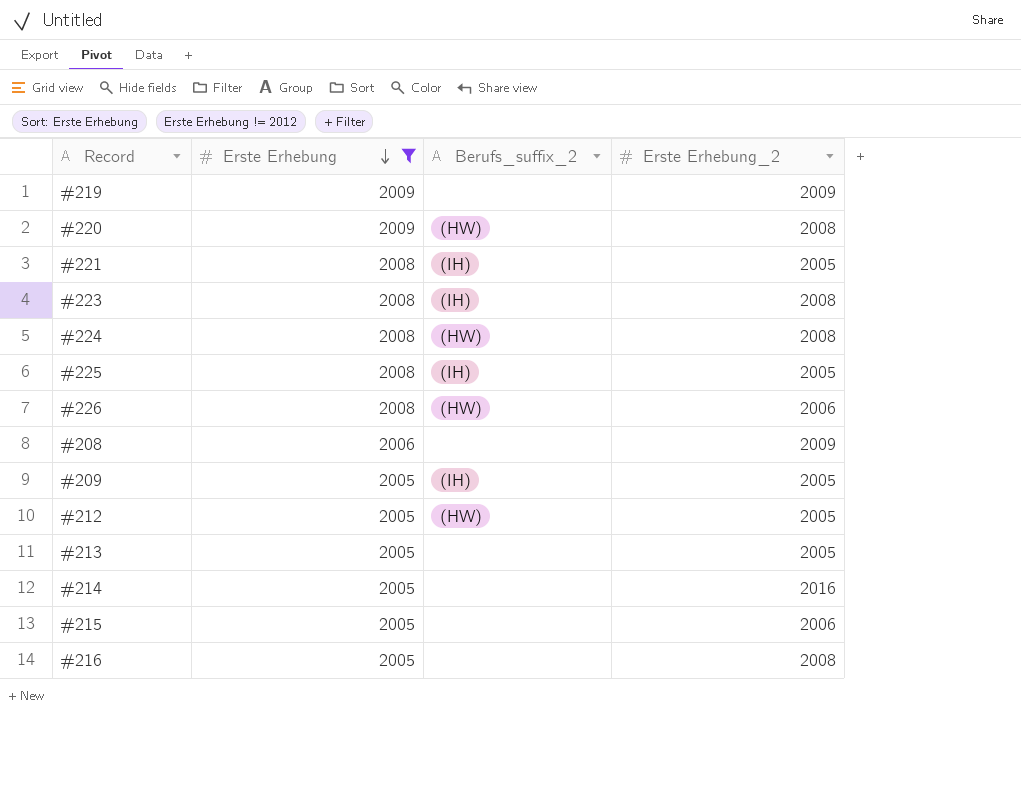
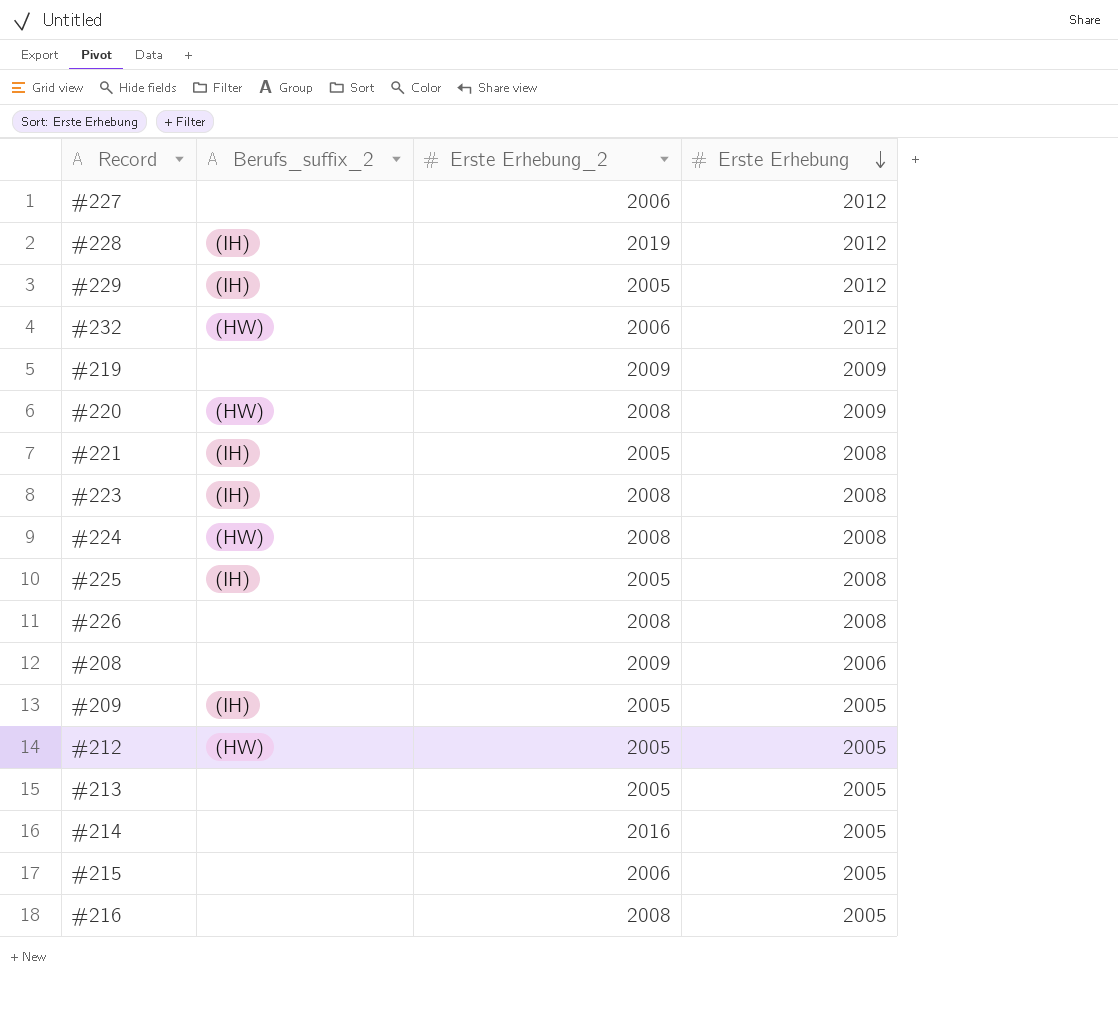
filter: Erste Erhebung != 2012 -> none
column Erste Erhebung | position: 2 -> 4
#226 | Berufs_suffix_2: (HW) -> none
#226 | Erste Erhebung_2: 2006 -> 2008

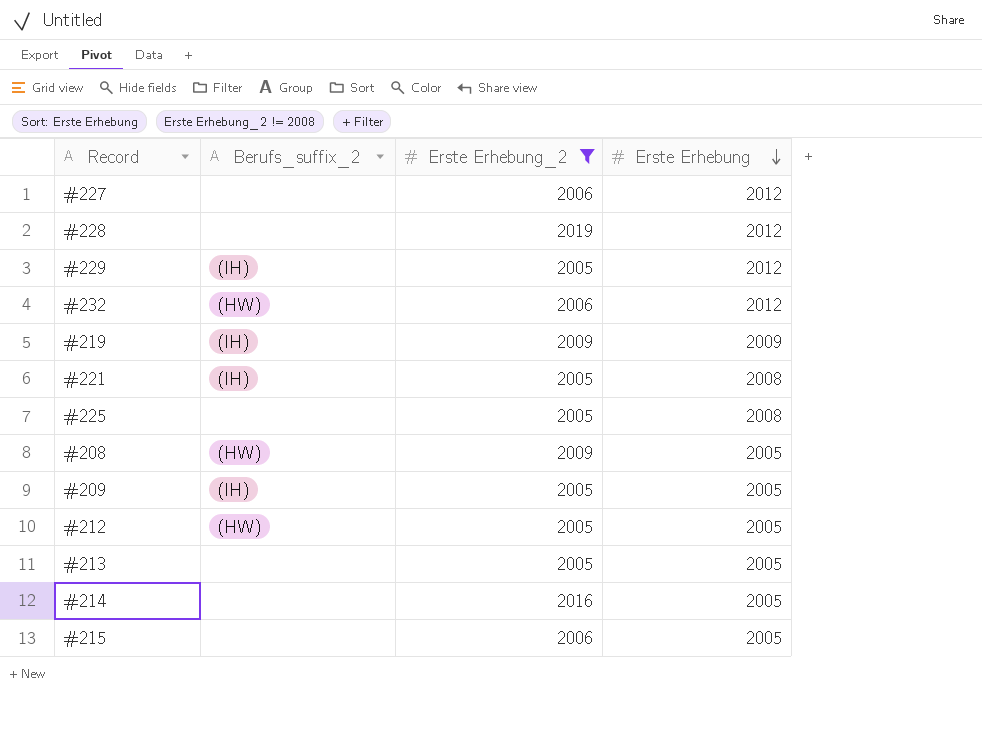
filter: none -> Erste Erhebung_2 != 2008
#228 | Berufs_suffix_2: (IH) -> none
#219 | Berufs_suffix_2: none -> (IH)
#225 | Berufs_suffix_2: (IH) -> none
#208 | Berufs_suffix_2: none -> (HW)
#208 | Erste Erhebung: 2006 -> 2005

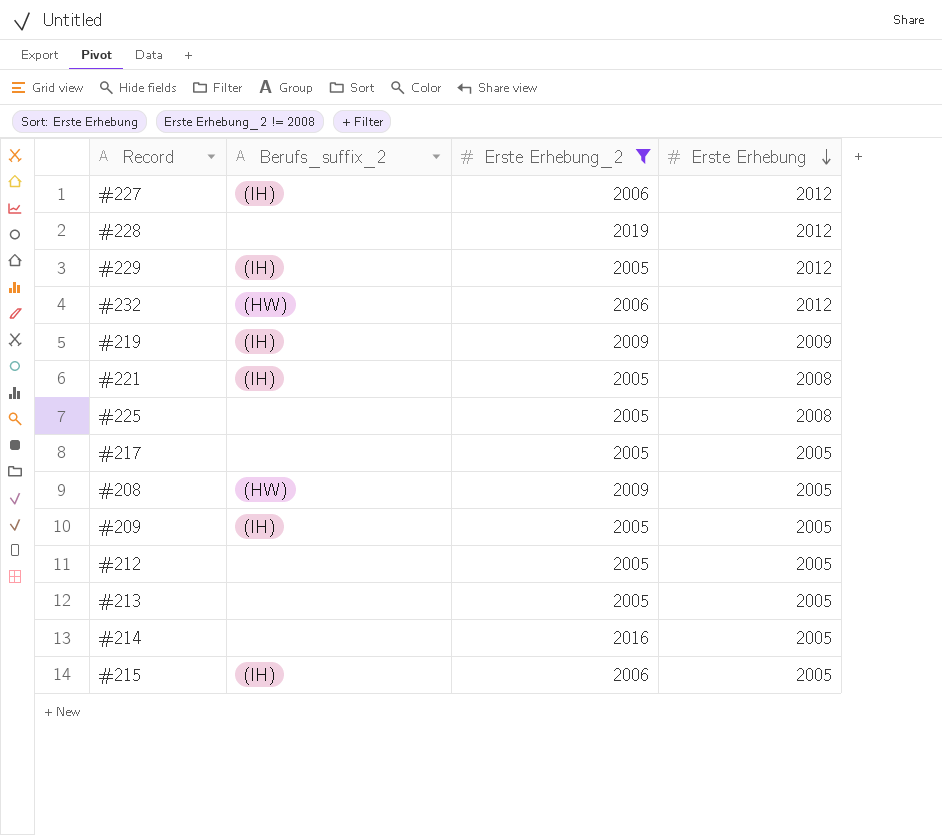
#227 | Berufs_suffix_2: none -> (IH)
row #217: none -> none | 2005 | 2005
#212 | Berufs_suffix_2: (HW) -> none
#215 | Berufs_suffix_2: none -> (IH)

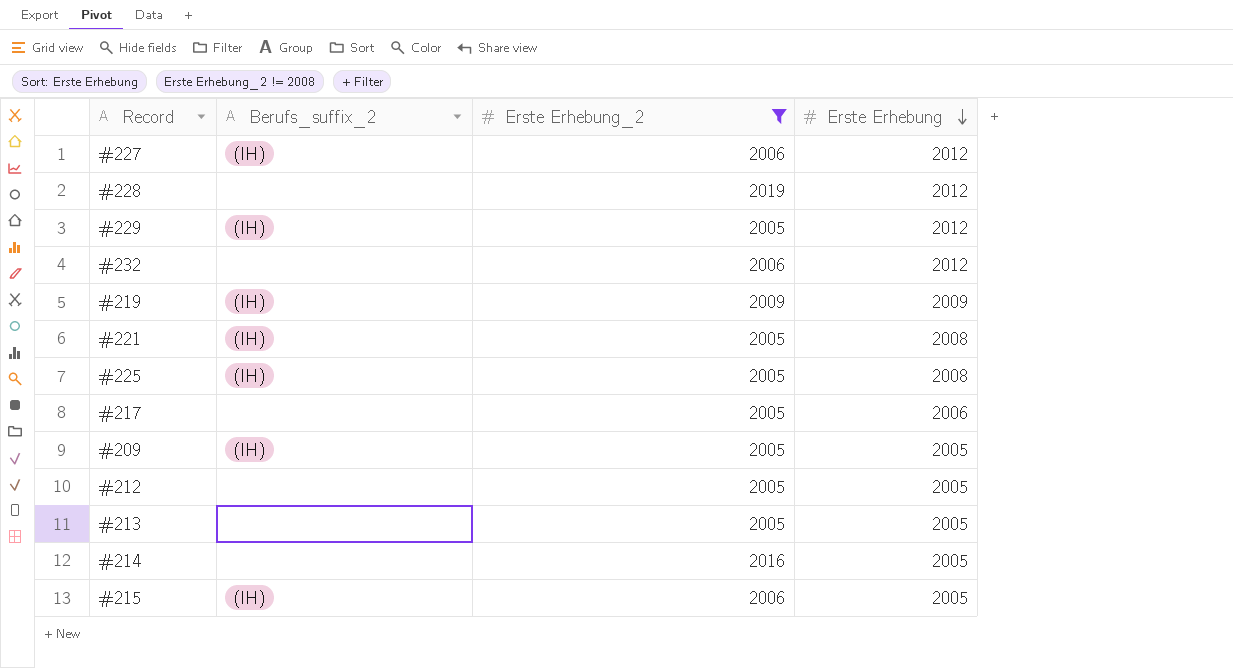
row #208: (HW) | 2009 | 2005 -> none
#232 | Berufs_suffix_2: (HW) -> none
#225 | Berufs_suffix_2: none -> (IH)
#217 | Erste Erhebung: 2005 -> 2006

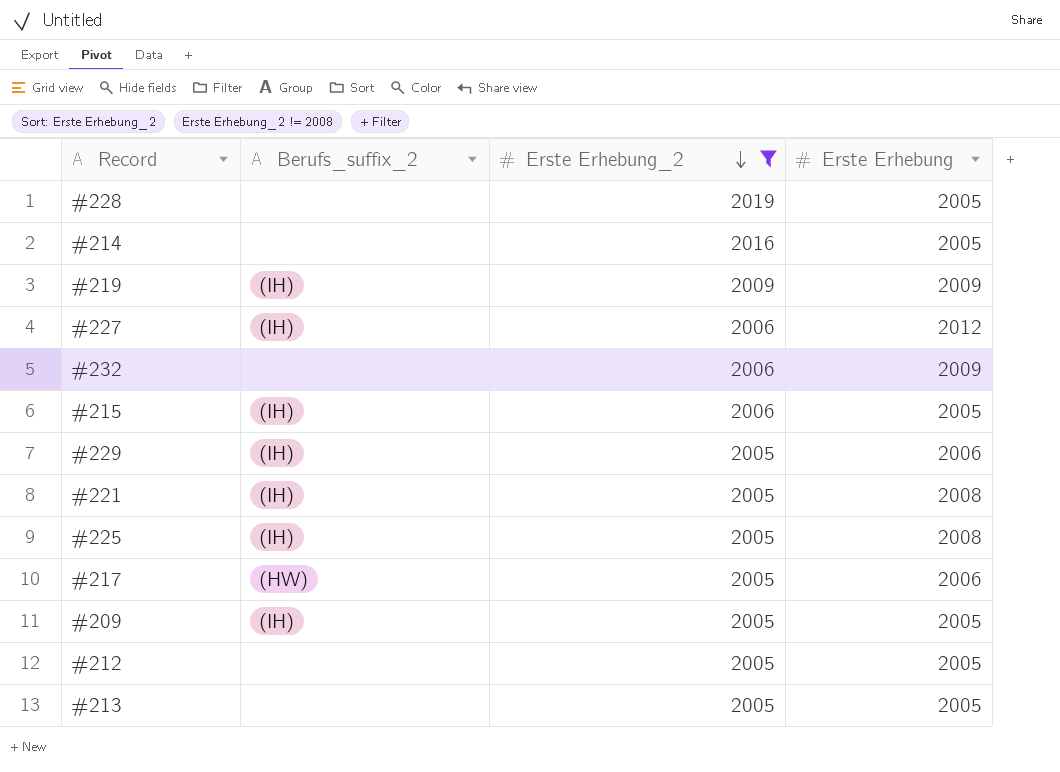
row order: Erste Erhebung descending -> Erste Erhebung_2 descending
#228 | Erste Erhebung: 2012 -> 2005
#232 | Erste Erhebung: 2012 -> 2009
#229 | Erste Erhebung: 2012 -> 2006
#217 | Berufs_suffix_2: none -> (HW)

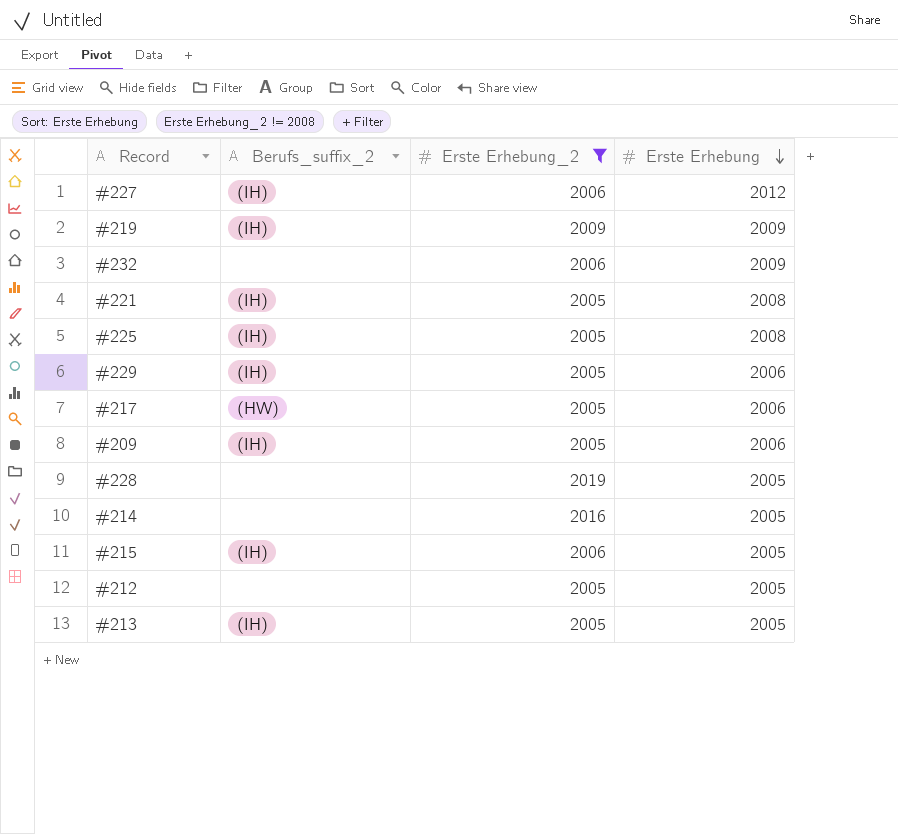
row order: Erste Erhebung_2 descending -> Erste Erhebung descending
#209 | Erste Erhebung: 2005 -> 2006
#213 | Berufs_suffix_2: none -> (IH)

